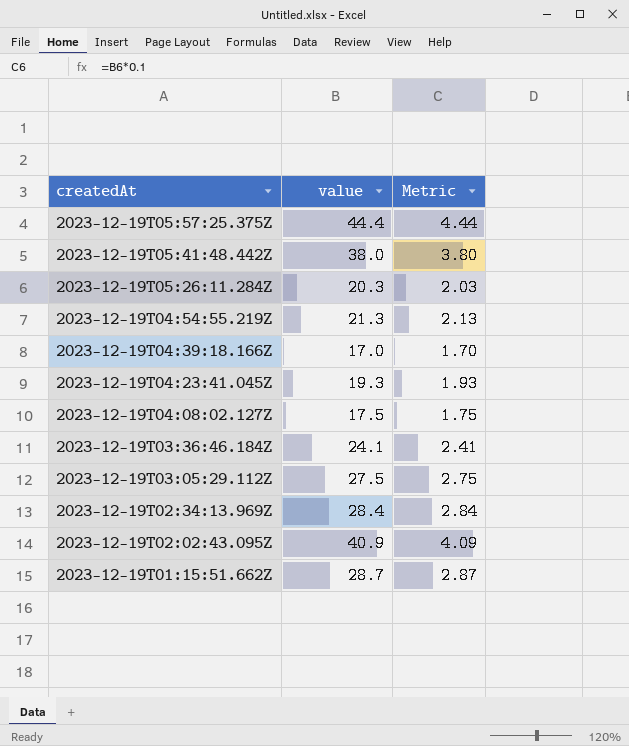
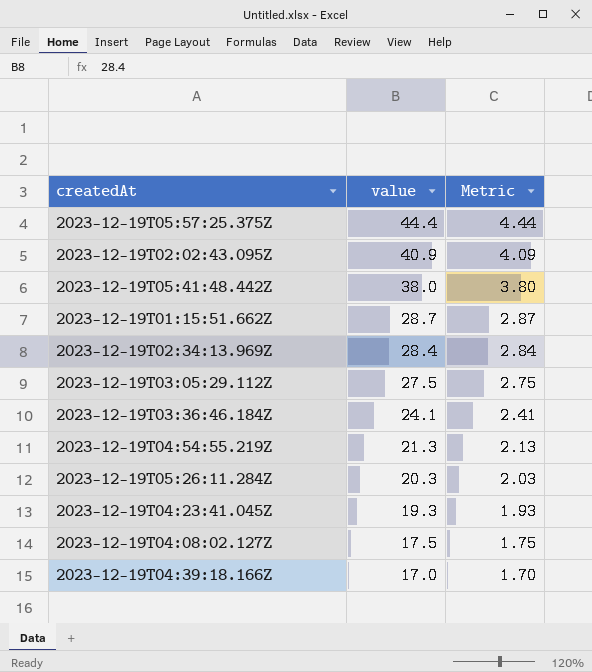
row order: createdAt descending -> value descending

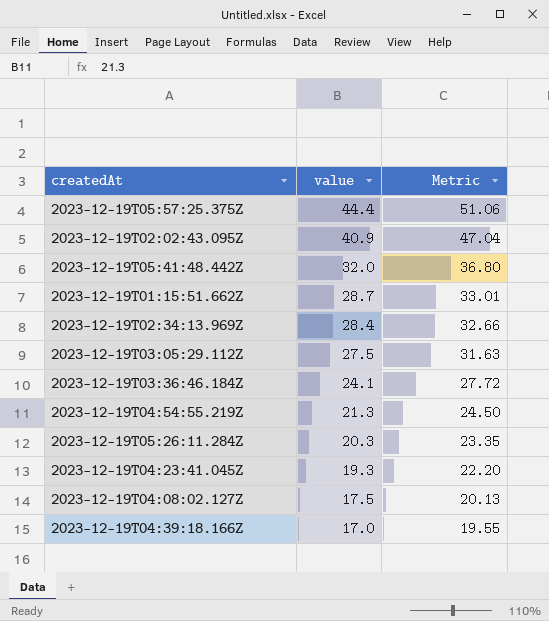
column Metric | formula: [value] * 0.1 -> [value] * 1.15
2023-12-19T05:41:48.442Z | value: 38.0 -> 32.0

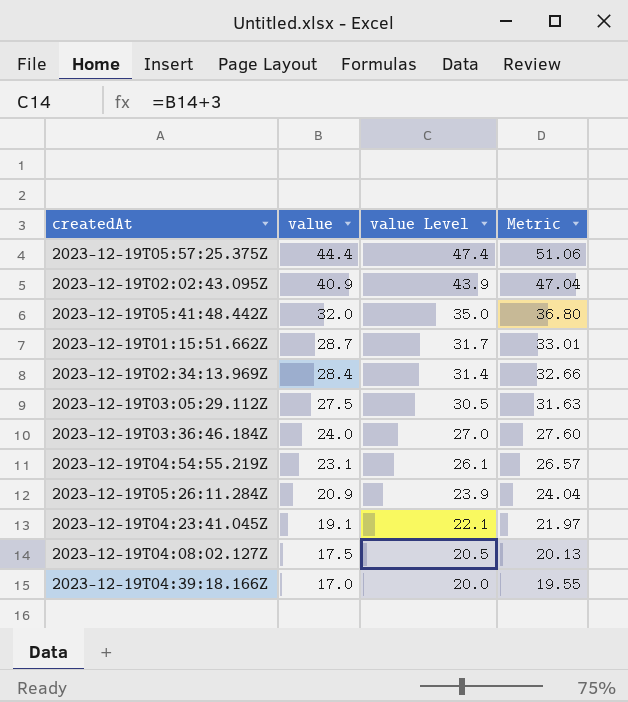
column value Level | formula: none -> [value] + 3
2023-12-19T03:36:46.184Z | value: 24.1 -> 24.0
2023-12-19T03:36:46.184Z | Metric: 27.72 -> 27.60
2023-12-19T04:54:55.219Z | value: 21.3 -> 23.1
2023-12-19T04:54:55.219Z | Metric: 24.50 -> 26.57
2023-12-19T05:26:11.284Z | value: 20.3 -> 20.9
2023-12-19T05:26:11.284Z | Metric: 23.35 -> 24.04
2023-12-19T04:23:41.045Z | value: 19.3 -> 19.1
2023-12-19T04:23:41.045Z | Metric: 22.20 -> 21.97

